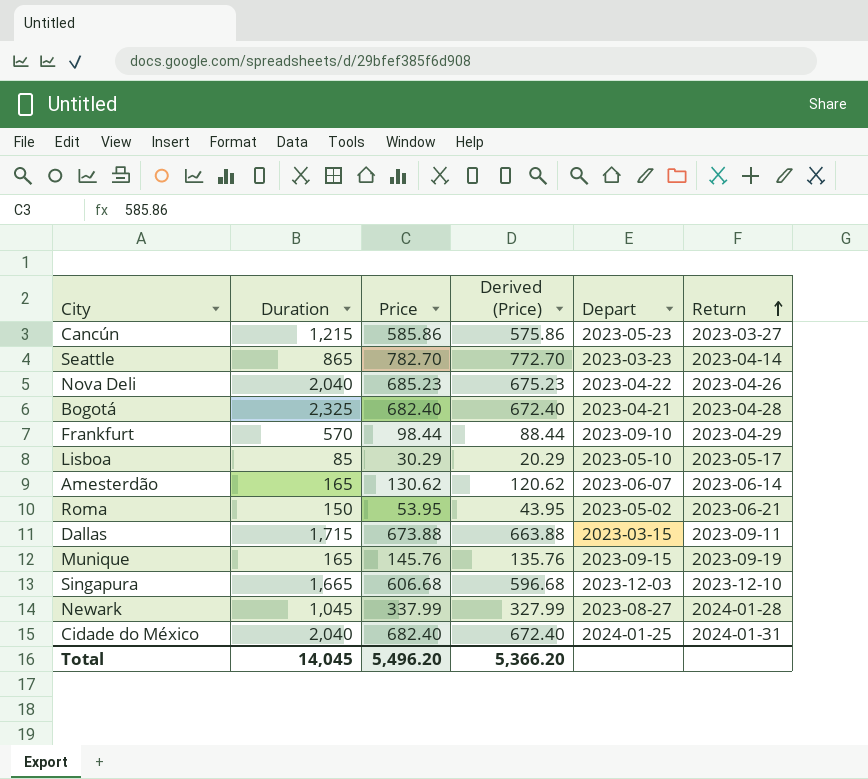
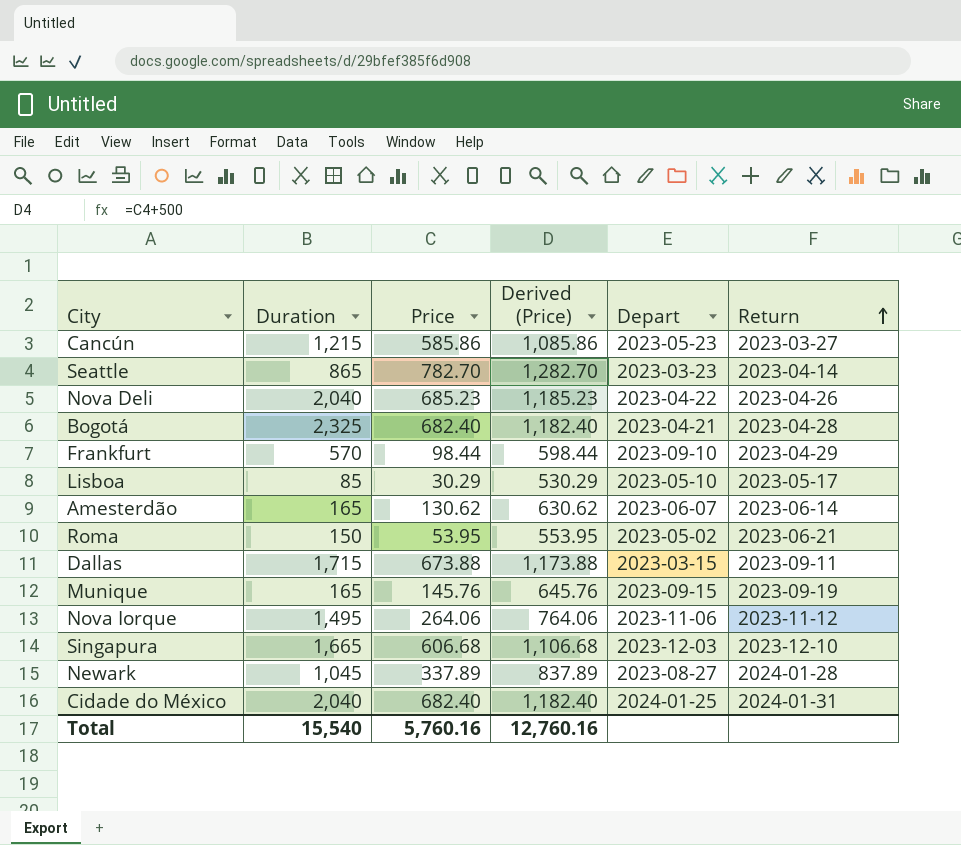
column Derived (Price) | formula: [Price] - 10 -> [Price] + 500
row Nova Iorque: none -> 1,495 | 264.06 | 764.06 | 2023-11-06 | 2023-11-12
Newark | Price: 337.99 -> 337.89
Total | Duration: 14,045 -> 15,540
Total | Price: 5,496.20 -> 5,760.16
Total | Derived (Price): 5,366.20 -> 12,760.16

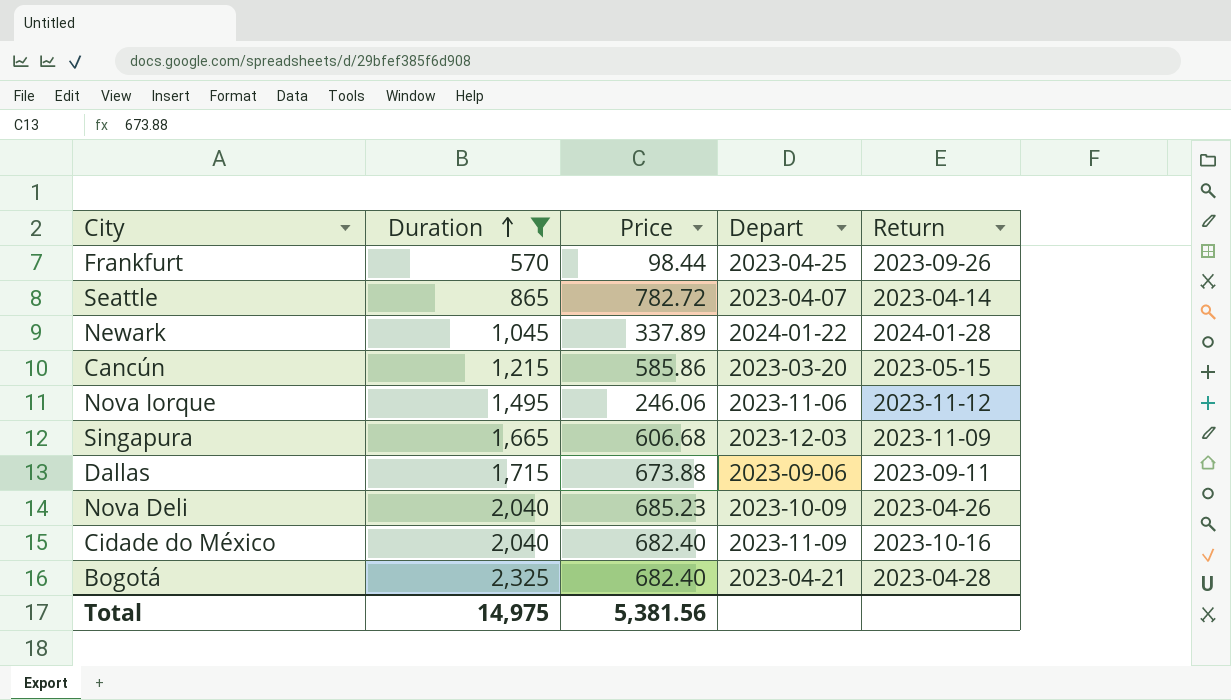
filter: none -> Duration >= 570
row order: Return ascending -> Duration ascending
column Derived (Price) | formula: [Price] + 500 -> none
Frankfurt | Depart: 2023-09-10 -> 2023-04-25
Frankfurt | Return: 2023-04-29 -> 2023-09-26
Seattle | Price: 782.70 -> 782.72
Seattle | Depart: 2023-03-23 -> 2023-04-07
Newark | Depart: 2023-08-27 -> 2024-01-22
Cancún | Depart: 2023-05-23 -> 2023-03-20
Cancún | Return: 2023-03-27 -> 2023-05-15
Nova Iorque | Price: 264.06 -> 246.06
Singapura | Return: 2023-12-10 -> 2023-11-09
Dallas | Depart: 2023-03-15 -> 2023-09-06
Nova Deli | Depart: 2023-04-22 -> 2023-10-09
Cidade do México | Depart: 2024-01-25 -> 2023-11-09
Cidade do México | Return: 2024-01-31 -> 2023-10-16
Total | Duration: 15,540 -> 14,975
Total | Price: 5,760.16 -> 5,381.56

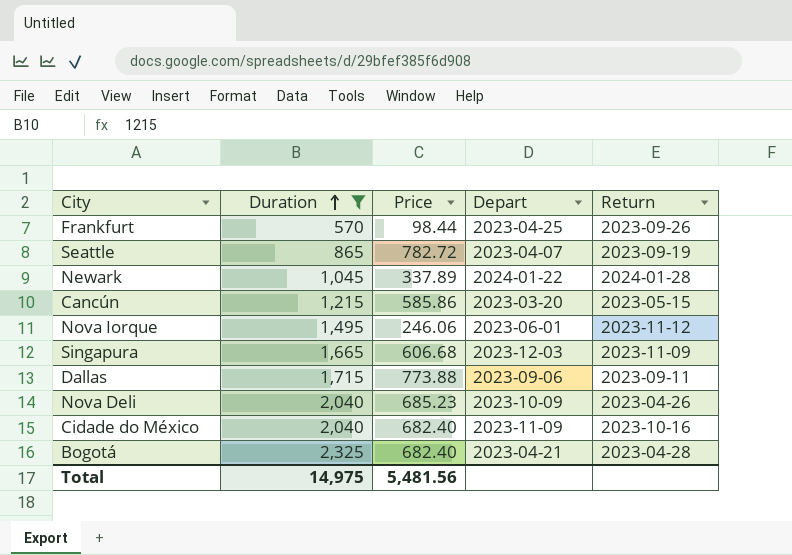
Seattle | Return: 2023-04-14 -> 2023-09-19
Nova Iorque | Depart: 2023-11-06 -> 2023-06-01
Dallas | Price: 673.88 -> 773.88
Total | Price: 5,381.56 -> 5,481.56

